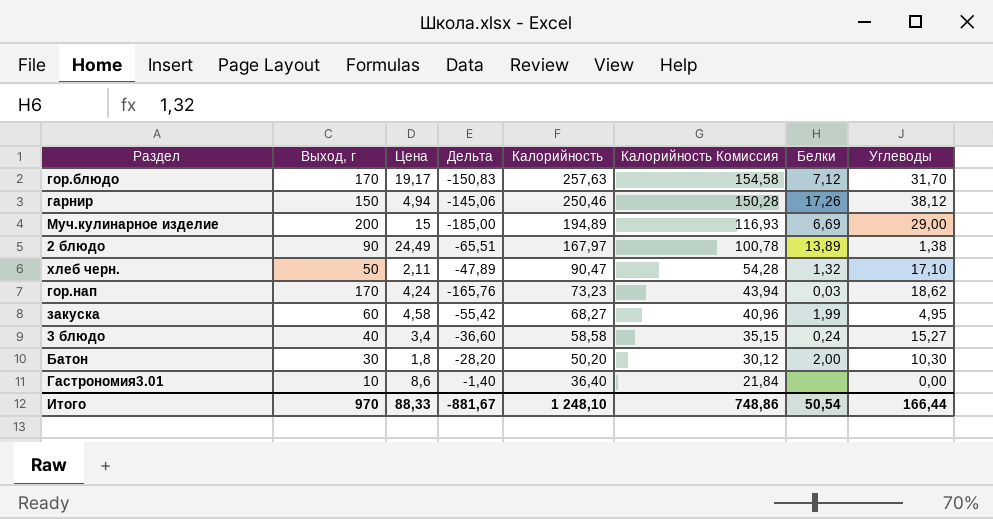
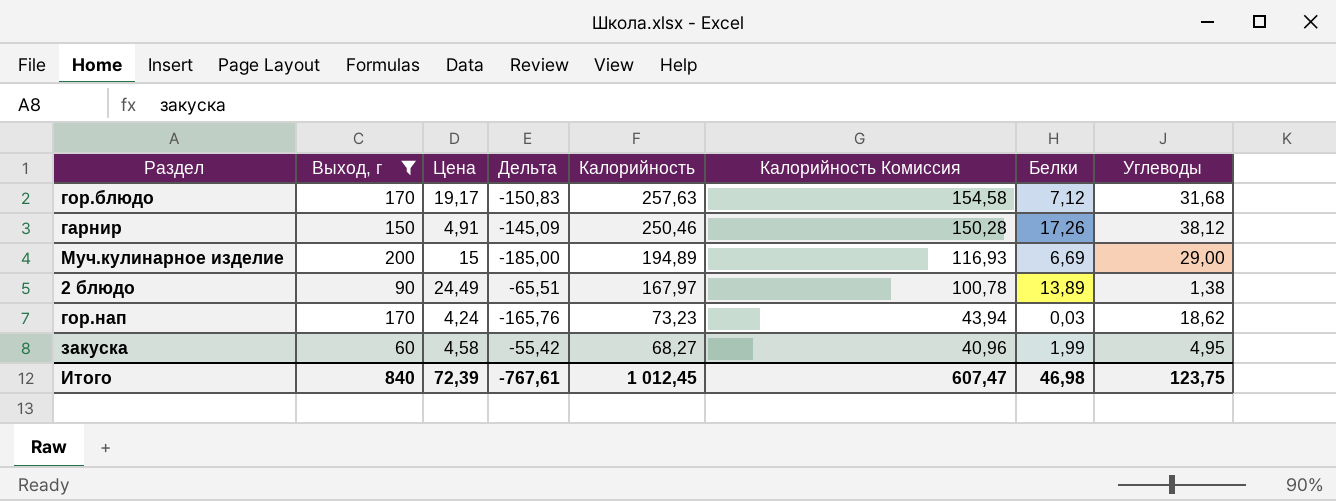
filter: none -> Выход, г >= 60
гор.блюдо | Углеводы: 31,70 -> 31,68
гарнир | Цена: 4,94 -> 4,91
гарнир | Дельта: -145,06 -> -145,09
Итого | Выход, г: 970 -> 840
Итого | Цена: 88,33 -> 72,39
Итого | Дельта: -881,67 -> -767,61
Итого | Калорийность: 1 248,10 -> 1 012,45
Итого | Калорийность Комиссия: 748,86 -> 607,47
Итого | Белки: 50,54 -> 46,98
Итого | Углеводы: 166,44 -> 123,75

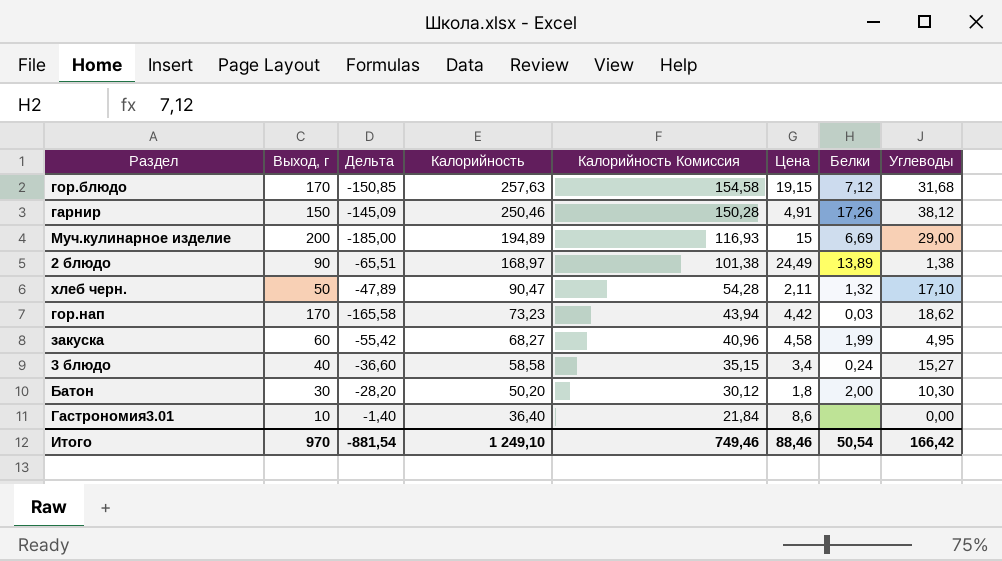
filter: Выход, г >= 60 -> none
column Цена | position: 3 -> 6
гор.блюдо | Дельта: -150,83 -> -150,85
гор.блюдо | Цена: 19,17 -> 19,15
2 блюдо | Калорийность: 167,97 -> 168,97
2 блюдо | Калорийность Комиссия: 100,78 -> 101,38
гор.нап | Дельта: -165,76 -> -165,58
гор.нап | Цена: 4,24 -> 4,42
Итого | Выход, г: 840 -> 970
Итого | Дельта: -767,61 -> -881,54
Итого | Калорийность: 1 012,45 -> 1 249,10
Итого | Калорийность Комиссия: 607,47 -> 749,46
Итого | Цена: 72,39 -> 88,46
Итого | Белки: 46,98 -> 50,54
Итого | Углеводы: 123,75 -> 166,42

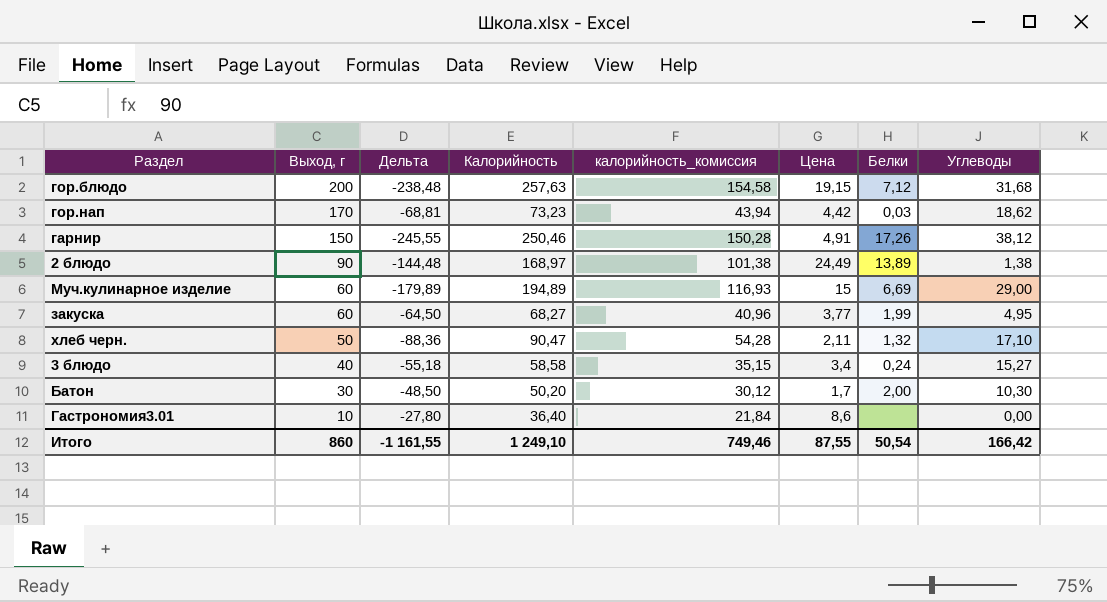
row order: Калорийность descending -> Выход, г descending
column Дельта | formula: [Цена] - [Выход, г] -> [Цена] - [Калорийность]
column name: Калорийность Комиссия -> калорийность_комиссия
гор.блюдо | Выход, г: 170 -> 200
Муч.кулинарное изделие | Выход, г: 200 -> 60
закуска | Цена: 4,58 -> 3,77
Батон | Цена: 1,8 -> 1,7
Итого | Выход, г: 970 -> 860
Итого | Дельта: -881,54 -> -1 161,55
Итого | Цена: 88,46 -> 87,55

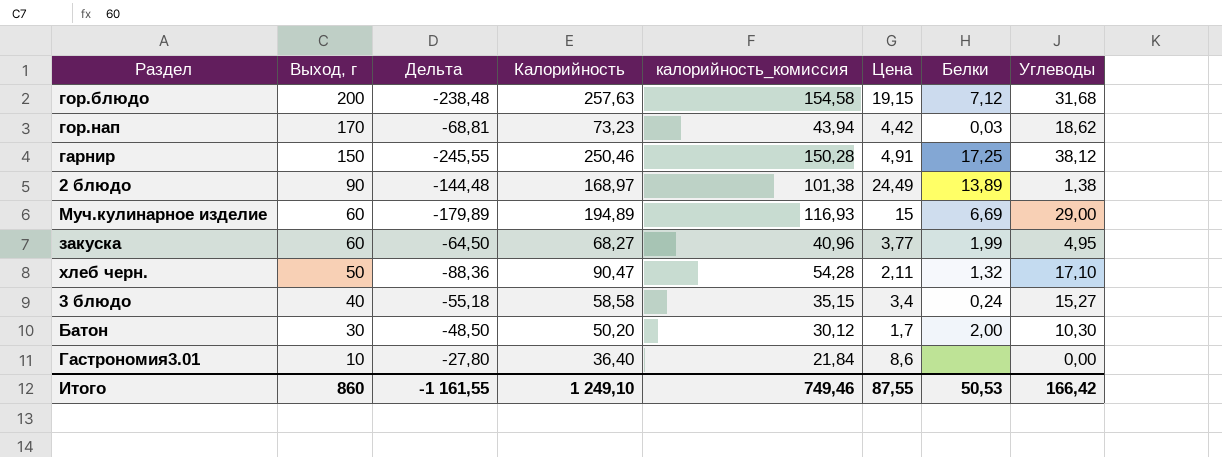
гарнир | Белки: 17,26 -> 17,25
Итого | Белки: 50,54 -> 50,53

